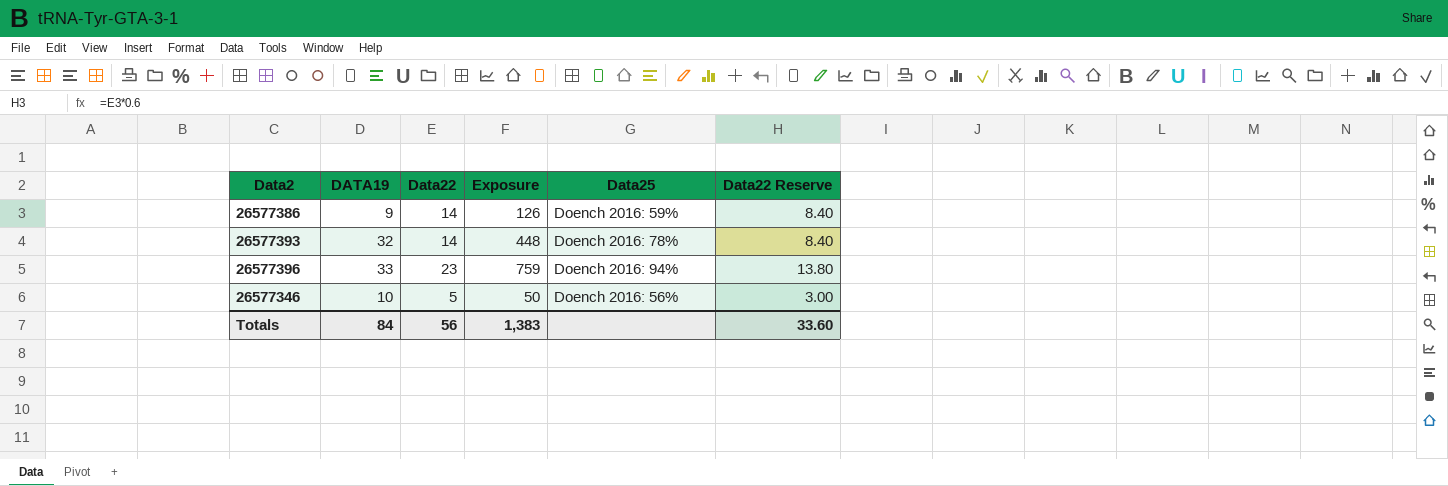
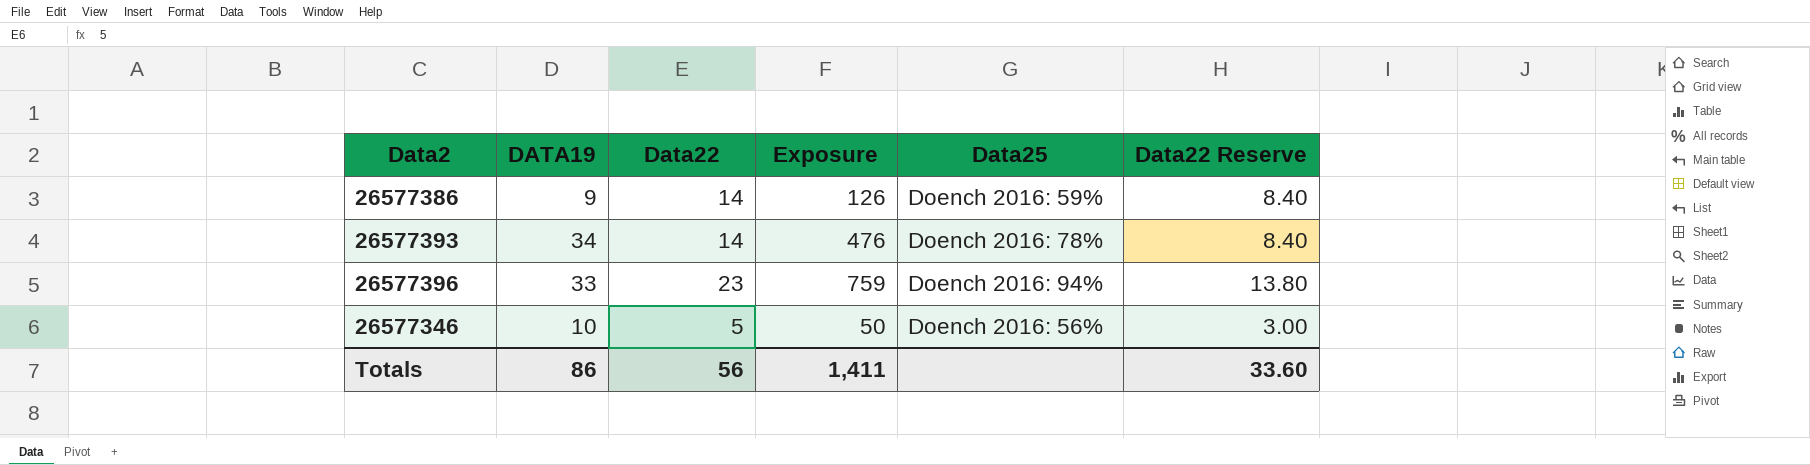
26577393 | DATA19: 32 -> 34
26577393 | Exposure: 448 -> 476
Totals | DATA19: 84 -> 86
Totals | Exposure: 1,383 -> 1,411

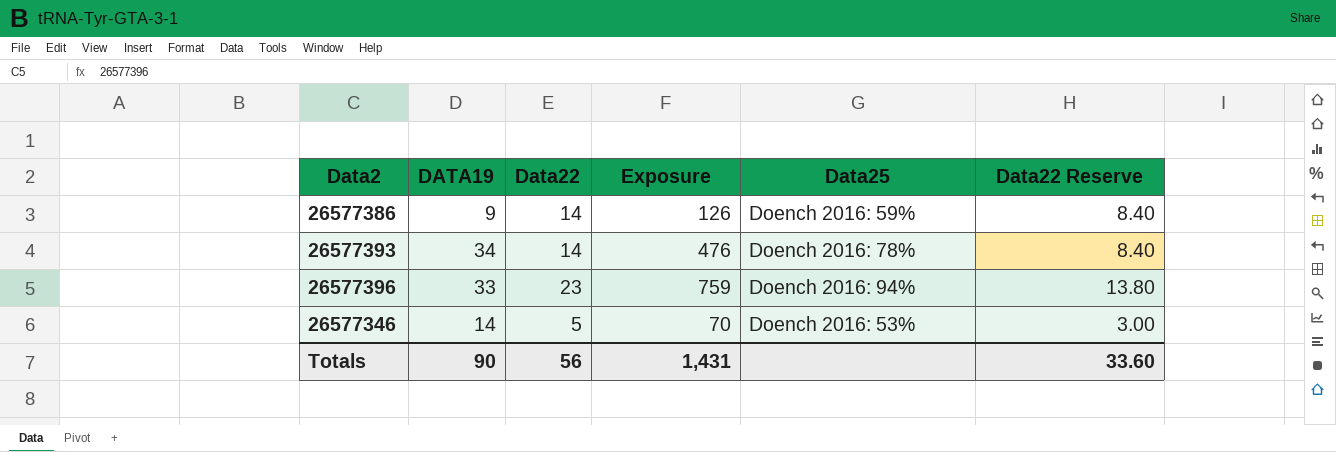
26577346 | DATA19: 10 -> 14
26577346 | Exposure: 50 -> 70
26577346 | Data25: Doench 2016: 56% -> Doench 2016: 53%
Totals | DATA19: 86 -> 90
Totals | Exposure: 1,411 -> 1,431

